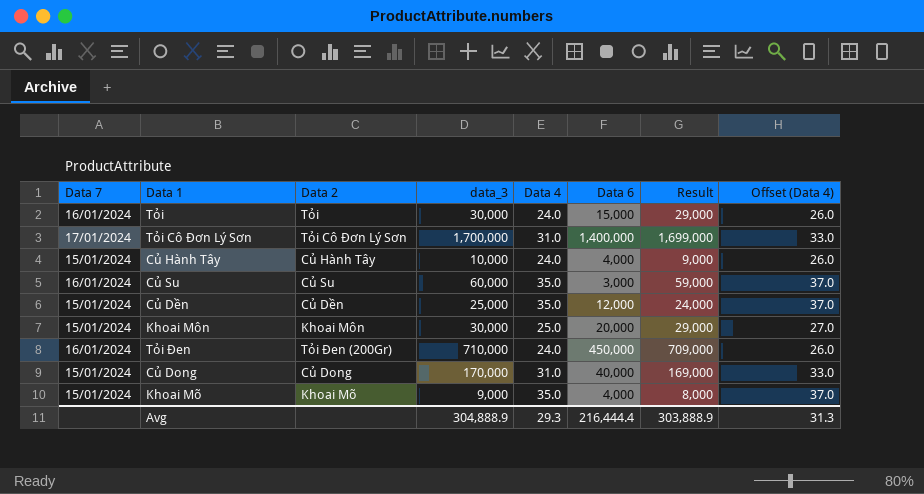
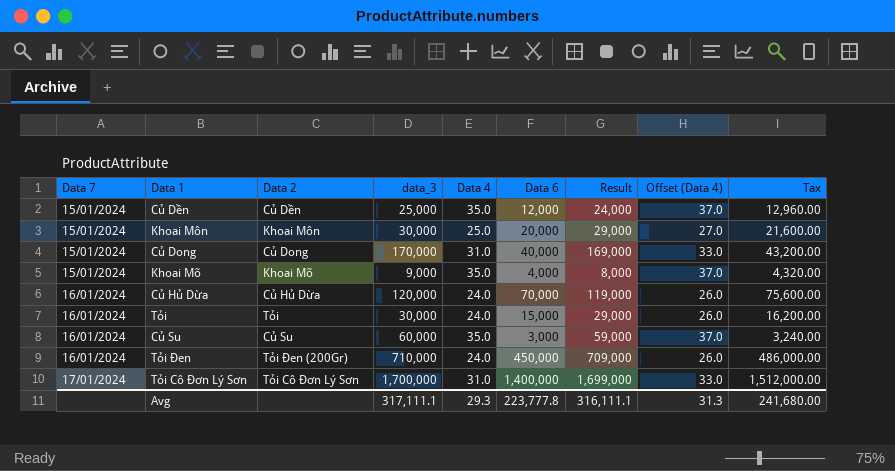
row order: none -> Data 7 ascending
column Tax | formula: none -> [Data 6] * 1.08
row Củ Hành Tây: 15/01/2024 | Củ Hành Tây | 10,000 | 24.0 | 4,000 | 9,000 | 26.0 -> none
row Củ Hủ Dừa: none -> 16/01/2024 | Củ Hủ Dừa | 120,000 | 24.0 | 70,000 | 119,000 | 26.0 | 75,600.00
Avg | data_3: 304,888.9 -> 317,111.1
Avg | Data 6: 216,444.4 -> 223,777.8
Avg | Result: 303,888.9 -> 316,111.1

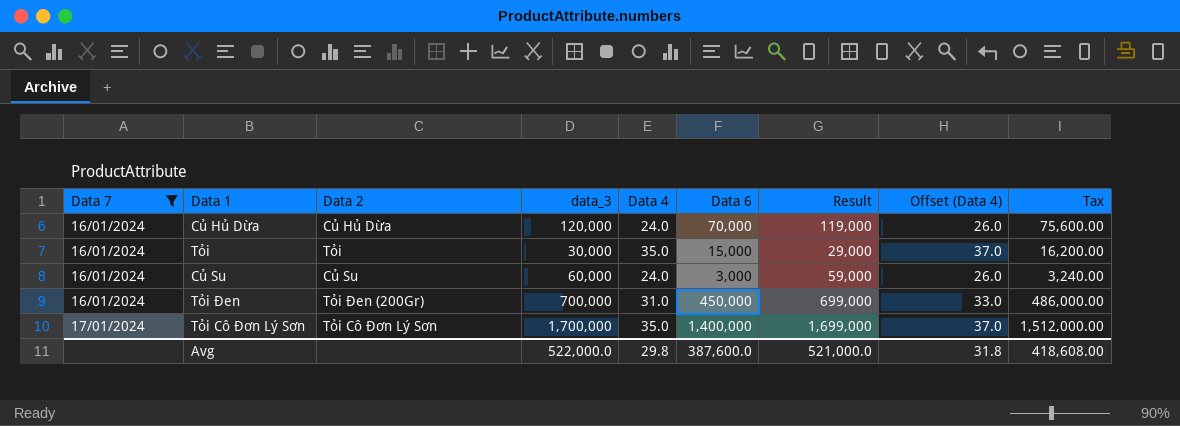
filter: none -> Data 7 != 15/01/2024
Tỏi | Data 4: 24.0 -> 35.0
Tỏi | Offset (Data 4): 26.0 -> 37.0
Củ Su | Data 4: 35.0 -> 24.0
Củ Su | Offset (Data 4): 37.0 -> 26.0
Tỏi Đen | data_3: 710,000 -> 700,000
Tỏi Đen | Data 4: 24.0 -> 31.0
Tỏi Đen | Result: 709,000 -> 699,000
Tỏi Đen | Offset (Data 4): 26.0 -> 33.0
Tỏi Cô Đơn Lý Sơn | Data 4: 31.0 -> 35.0
Tỏi Cô Đơn Lý Sơn | Offset (Data 4): 33.0 -> 37.0
Avg | data_3: 317,111.1 -> 522,000.0
Avg | Data 4: 29.3 -> 29.8
Avg | Data 6: 223,777.8 -> 387,600.0
Avg | Result: 316,111.1 -> 521,000.0
Avg | Offset (Data 4): 31.3 -> 31.8
Avg | Tax: 241,680.00 -> 418,608.00

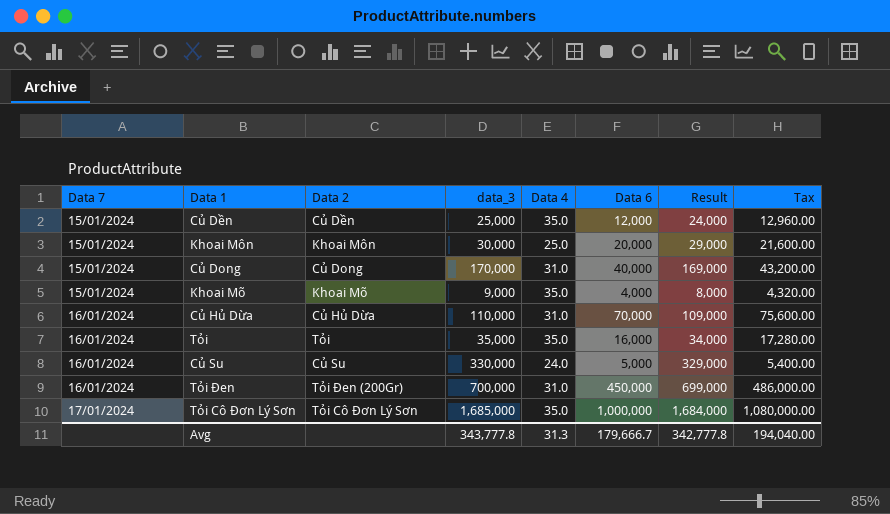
filter: Data 7 != 15/01/2024 -> none
column Offset (Data 4) | formula: [Data 4] + 2 -> none
Củ Hủ Dừa | data_3: 120,000 -> 110,000
Củ Hủ Dừa | Data 4: 24.0 -> 31.0
Củ Hủ Dừa | Result: 119,000 -> 109,000
Tỏi | data_3: 30,000 -> 35,000
Tỏi | Data 6: 15,000 -> 16,000
Tỏi | Result: 29,000 -> 34,000
Tỏi | Tax: 16,200.00 -> 17,280.00
Củ Su | data_3: 60,000 -> 330,000
Củ Su | Data 6: 3,000 -> 5,000
Củ Su | Result: 59,000 -> 329,000
Củ Su | Tax: 3,240.00 -> 5,400.00
Tỏi Cô Đơn Lý Sơn | data_3: 1,700,000 -> 1,685,000
Tỏi Cô Đơn Lý Sơn | Data 6: 1,400,000 -> 1,000,000
Tỏi Cô Đơn Lý Sơn | Result: 1,699,000 -> 1,684,000
Tỏi Cô Đơn Lý Sơn | Tax: 1,512,000.00 -> 1,080,000.00
Avg | data_3: 522,000.0 -> 343,777.8
Avg | Data 4: 29.8 -> 31.3
Avg | Data 6: 387,600.0 -> 179,666.7
Avg | Result: 521,000.0 -> 342,777.8
Avg | Tax: 418,608.00 -> 194,040.00

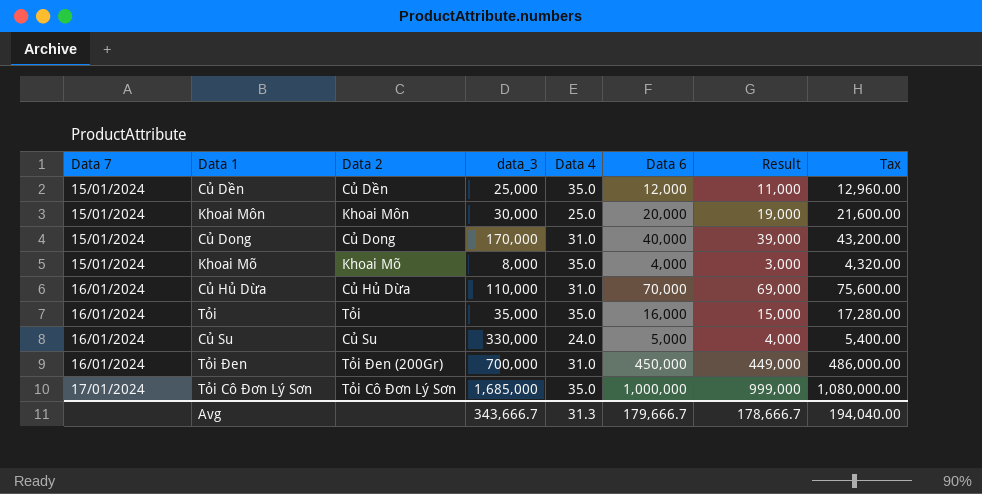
column Result | formula: [data_3] - 1000 -> [Data 6] - 1000
Khoai Mỡ | data_3: 9,000 -> 8,000
Avg | data_3: 343,777.8 -> 343,666.7
Avg | Result: 342,777.8 -> 178,666.7

